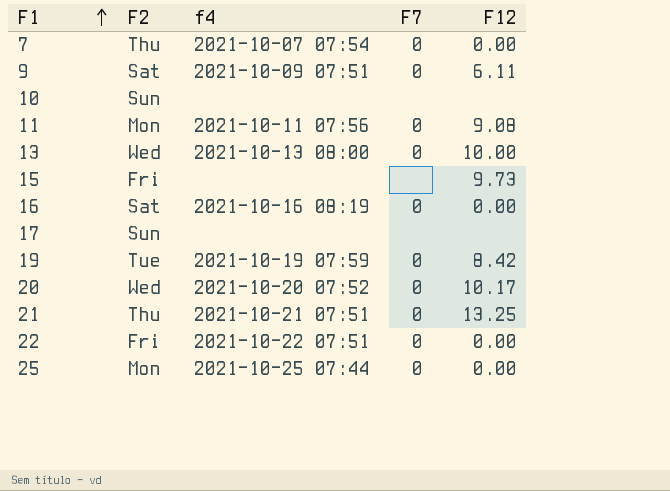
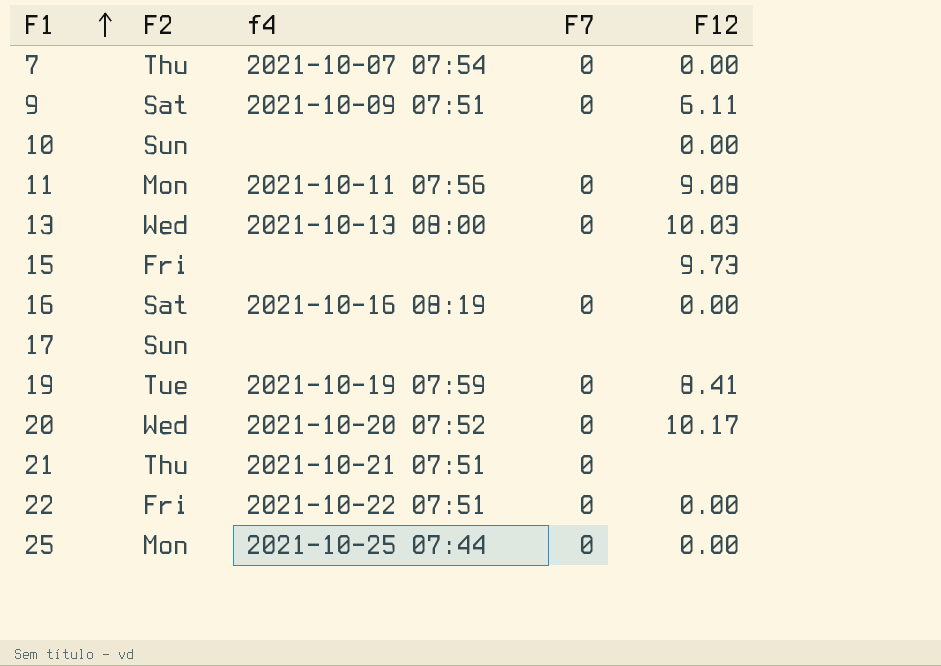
10 | F12: none -> 0.00
13 | F12: 10.00 -> 10.03
19 | F12: 8.42 -> 8.41
21 | F12: 13.25 -> none

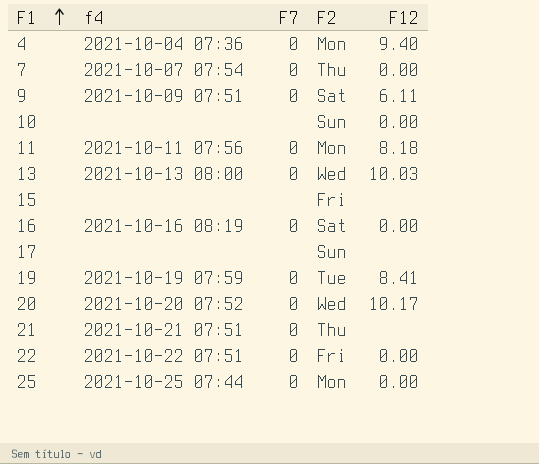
column F2 | position: 2 -> 4
row 4: none -> 2021-10-04 07:36 | 0 | Mon | 9.40
11 | F12: 9.08 -> 8.18
15 | F12: 9.73 -> none

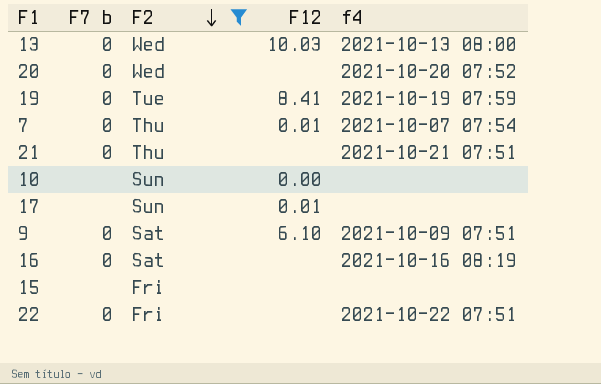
filter: none -> F2 != Mon
row order: F1 ascending -> F2 descending
column name: F7 -> F7 b
column f4 | position: 2 -> 5
20 | F12: 10.17 -> none
7 | F12: 0.00 -> 0.01
17 | F12: none -> 0.01
9 | F12: 6.11 -> 6.10
16 | F12: 0.00 -> none
22 | F12: 0.00 -> none

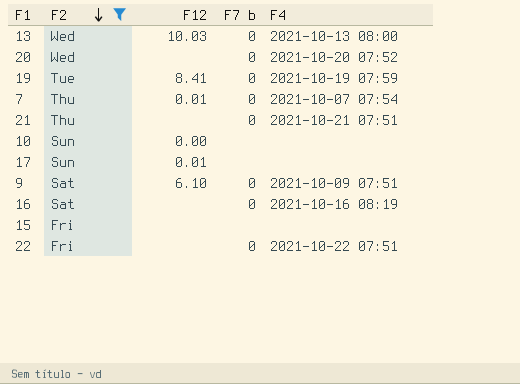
column F7 b | position: 2 -> 4
column name: f4 -> F4

